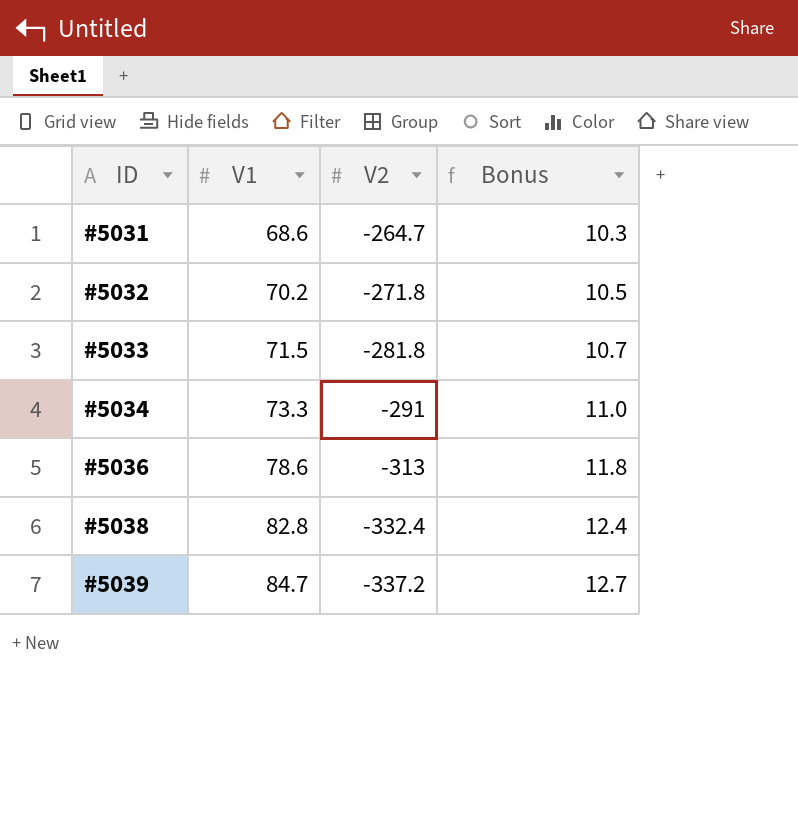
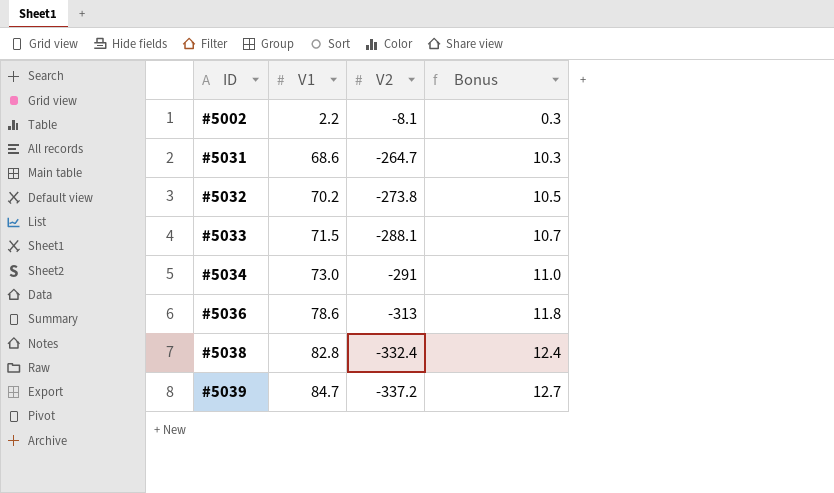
row #5002: none -> 2.2 | -8.1 | 0.3
#5032 | V2: -271.8 -> -273.8
#5033 | V2: -281.8 -> -288.1
#5034 | V1: 73.3 -> 73.0

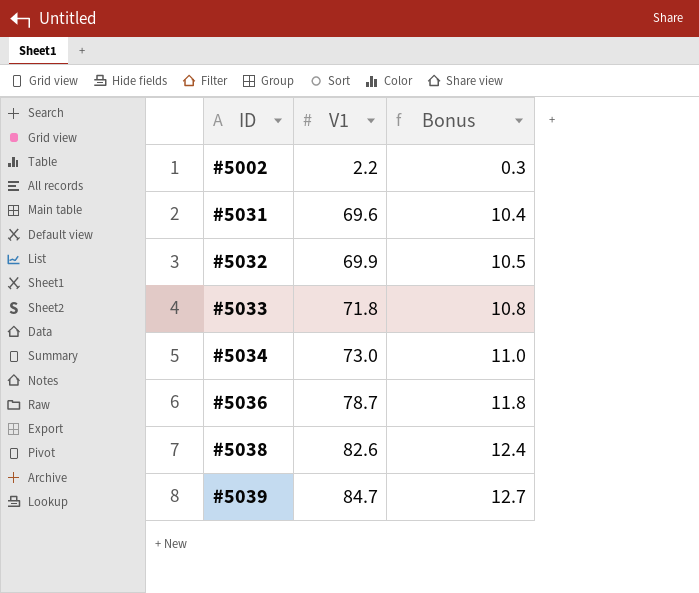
column V2 | position: 3 -> none
#5031 | V1: 68.6 -> 69.6
#5031 | Bonus: 10.3 -> 10.4
#5032 | V1: 70.2 -> 69.9
#5033 | V1: 71.5 -> 71.8
#5033 | Bonus: 10.7 -> 10.8
#5036 | V1: 78.6 -> 78.7
#5038 | V1: 82.8 -> 82.6

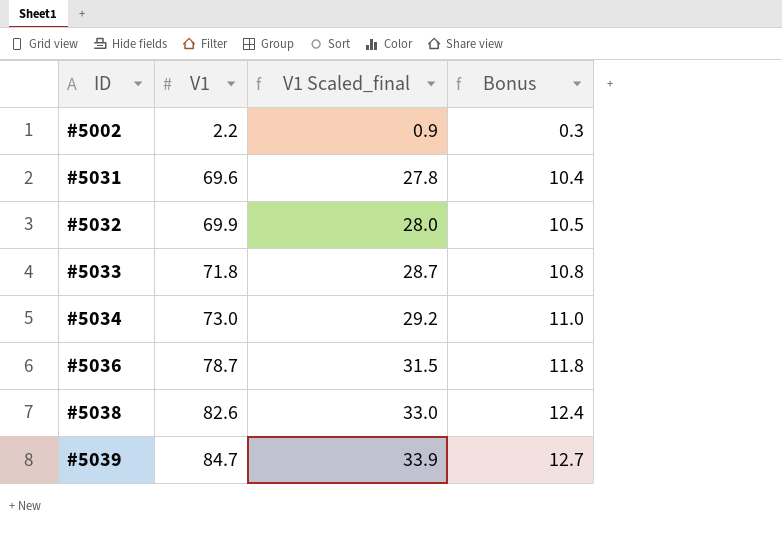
column V1 Scaled_final | formula: none -> [V1] * 0.4

